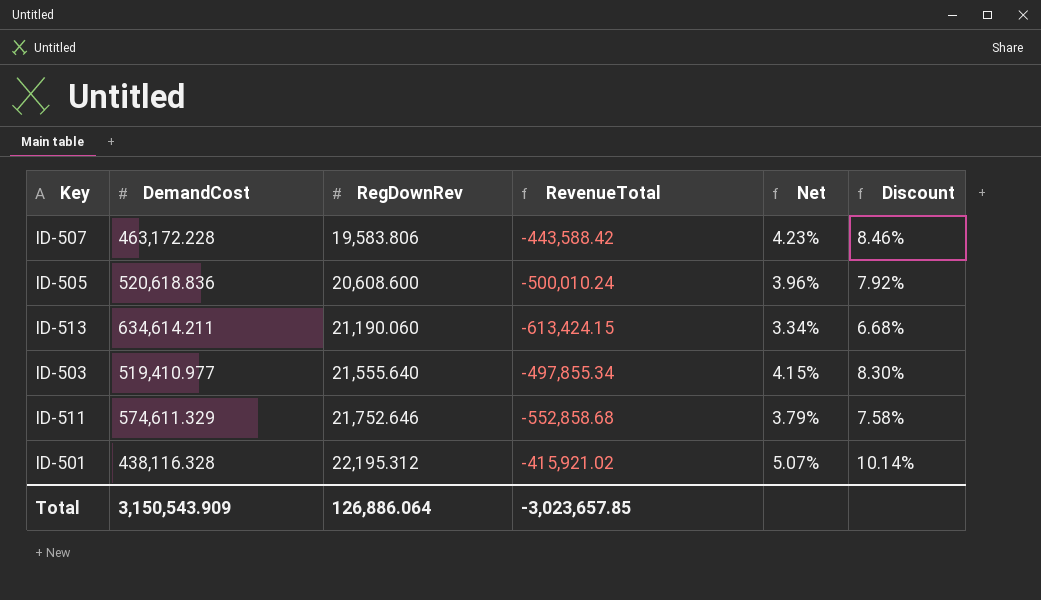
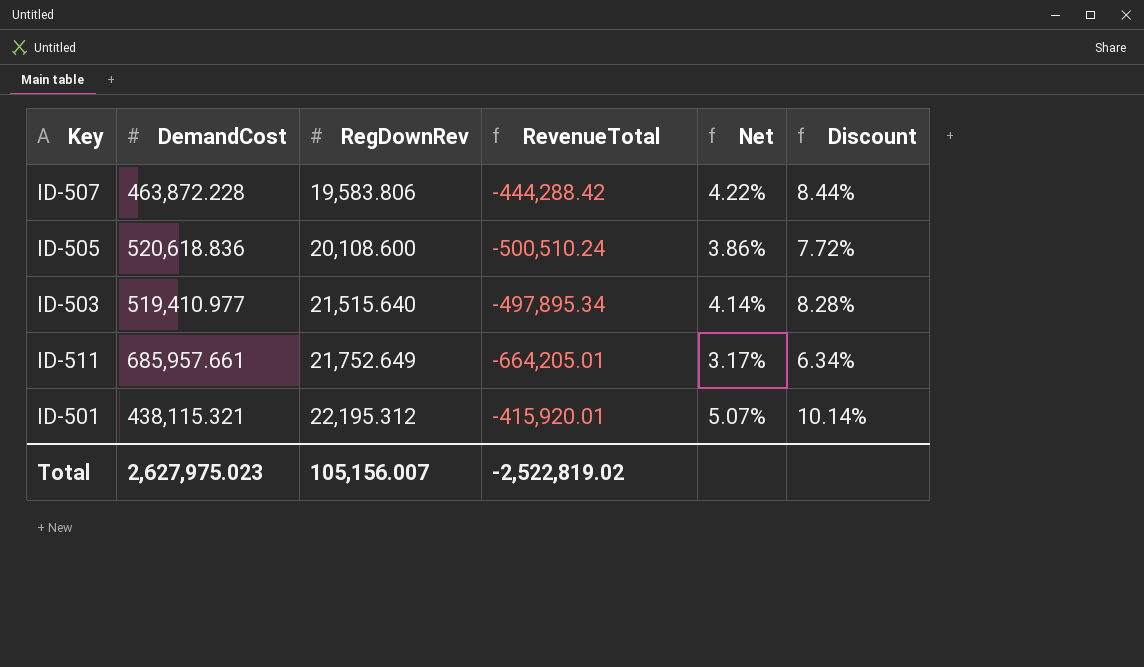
row ID-513: 634,614.211 | 21,190.060 | -613,424.15 | 3.34% | 6.68% -> none
ID-507 | DemandCost: 463,172.228 -> 463,872.228
ID-507 | RevenueTotal: -443,588.42 -> -444,288.42
ID-507 | Net: 4.23% -> 4.22%
ID-507 | Discount: 8.46% -> 8.44%
ID-505 | RegDownRev: 20,608.600 -> 20,108.600
ID-505 | RevenueTotal: -500,010.24 -> -500,510.24
ID-505 | Net: 3.96% -> 3.86%
ID-505 | Discount: 7.92% -> 7.72%
ID-503 | RegDownRev: 21,555.640 -> 21,515.640
ID-503 | RevenueTotal: -497,855.34 -> -497,895.34
ID-503 | Net: 4.15% -> 4.14%
ID-503 | Discount: 8.30% -> 8.28%
ID-511 | DemandCost: 574,611.329 -> 685,957.661
ID-511 | RegDownRev: 21,752.646 -> 21,752.649
ID-511 | RevenueTotal: -552,858.68 -> -664,205.01
ID-511 | Net: 3.79% -> 3.17%
ID-511 | Discount: 7.58% -> 6.34%
ID-501 | DemandCost: 438,116.328 -> 438,115.321
ID-501 | RevenueTotal: -415,921.02 -> -415,920.01
Total | DemandCost: 3,150,543.909 -> 2,627,975.023
Total | RegDownRev: 126,886.064 -> 105,156.007
Total | RevenueTotal: -3,023,657.85 -> -2,522,819.02

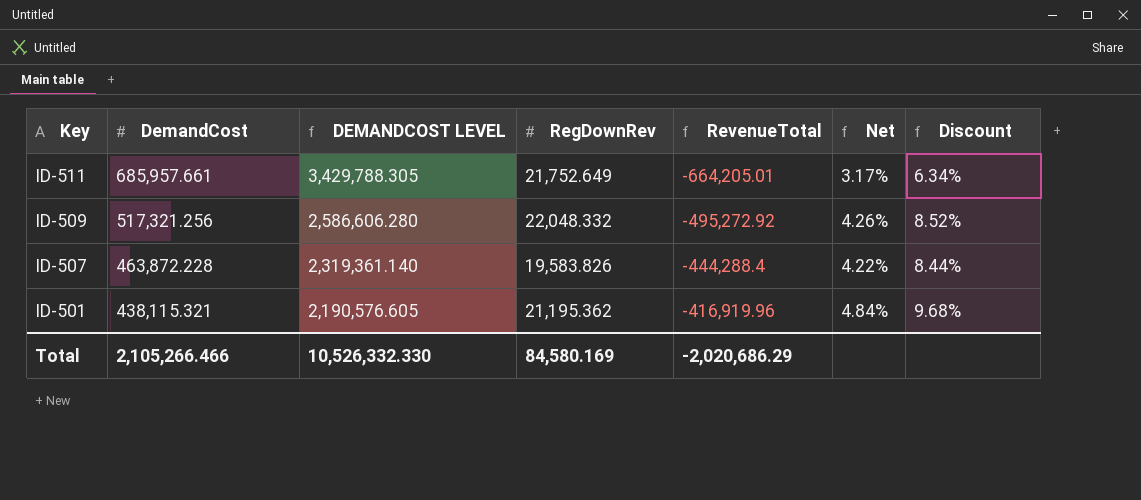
row order: RegDownRev ascending -> Key descending
column DEMANDCOST LEVEL | formula: none -> [DemandCost] * 5
row ID-505: 520,618.836 | 20,108.600 | -500,510.24 | 3.86% | 7.72% -> none
row ID-503: 519,410.977 | 21,515.640 | -497,895.34 | 4.14% | 8.28% -> none
row ID-509: none -> 517,321.256 | 2,586,606.280 | 22,048.332 | -495,272.92 | 4.26% | 8.52%
ID-507 | RegDownRev: 19,583.806 -> 19,583.826
ID-507 | RevenueTotal: -444,288.42 -> -444,288.4
ID-501 | RegDownRev: 22,195.312 -> 21,195.362
ID-501 | RevenueTotal: -415,920.01 -> -416,919.96
ID-501 | Net: 5.07% -> 4.84%
ID-501 | Discount: 10.14% -> 9.68%
Total | DemandCost: 2,627,975.023 -> 2,105,266.466
Total | RegDownRev: 105,156.007 -> 84,580.169
Total | RevenueTotal: -2,522,819.02 -> -2,020,686.29

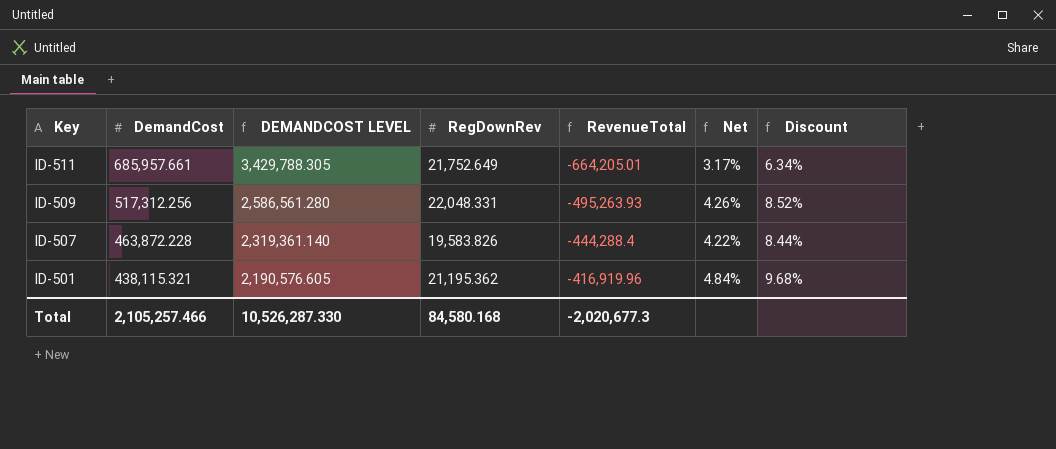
ID-509 | DemandCost: 517,321.256 -> 517,312.256
ID-509 | DEMANDCOST LEVEL: 2,586,606.280 -> 2,586,561.280
ID-509 | RegDownRev: 22,048.332 -> 22,048.331
ID-509 | RevenueTotal: -495,272.92 -> -495,263.93
Total | DemandCost: 2,105,266.466 -> 2,105,257.466
Total | DEMANDCOST LEVEL: 10,526,332.330 -> 10,526,287.330
Total | RegDownRev: 84,580.169 -> 84,580.168
Total | RevenueTotal: -2,020,686.29 -> -2,020,677.3

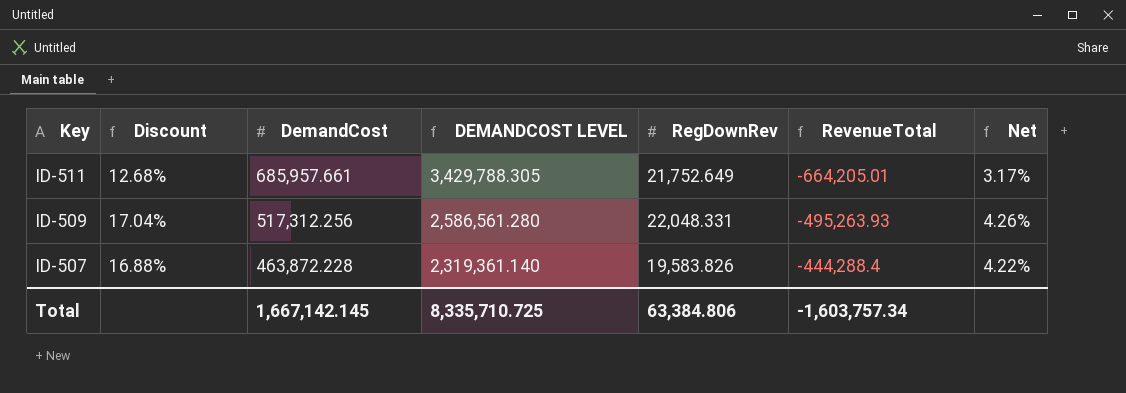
column Discount | formula: [Net] * 2 -> [Net] * 4
column Discount | position: 7 -> 2
row ID-501: 438,115.321 | 2,190,576.605 | 21,195.362 | -416,919.96 | 4.84% | 9.68% -> none
Total | DemandCost: 2,105,257.466 -> 1,667,142.145
Total | DEMANDCOST LEVEL: 10,526,287.330 -> 8,335,710.725
Total | RegDownRev: 84,580.168 -> 63,384.806
Total | RevenueTotal: -2,020,677.3 -> -1,603,757.34

